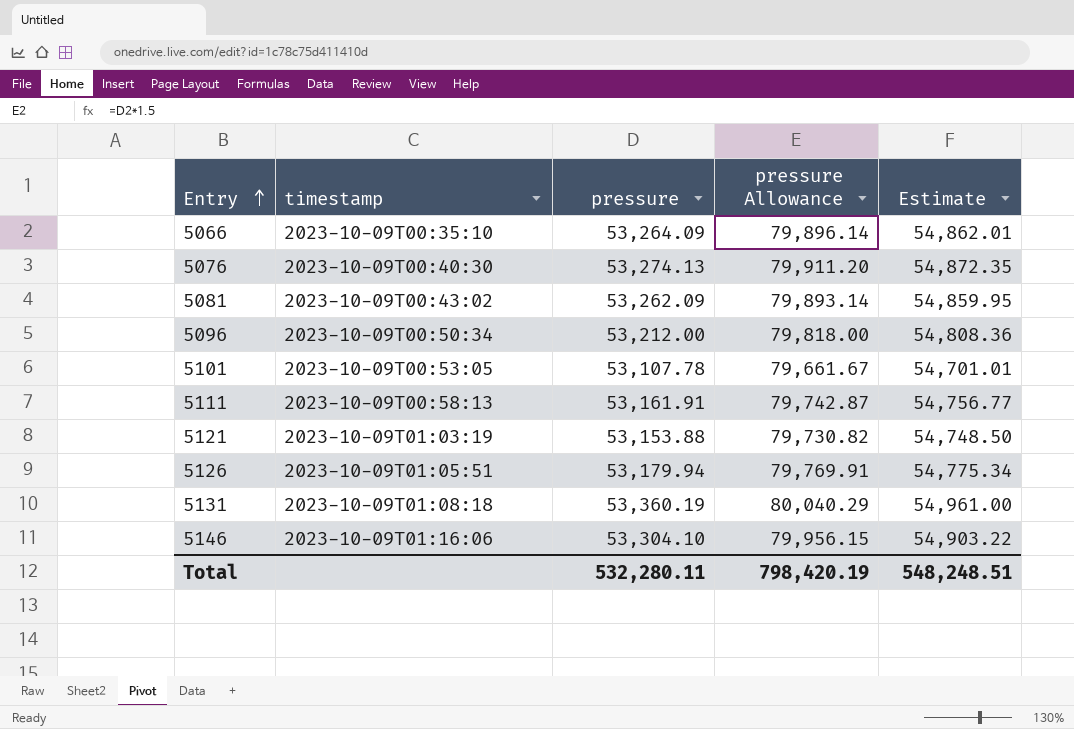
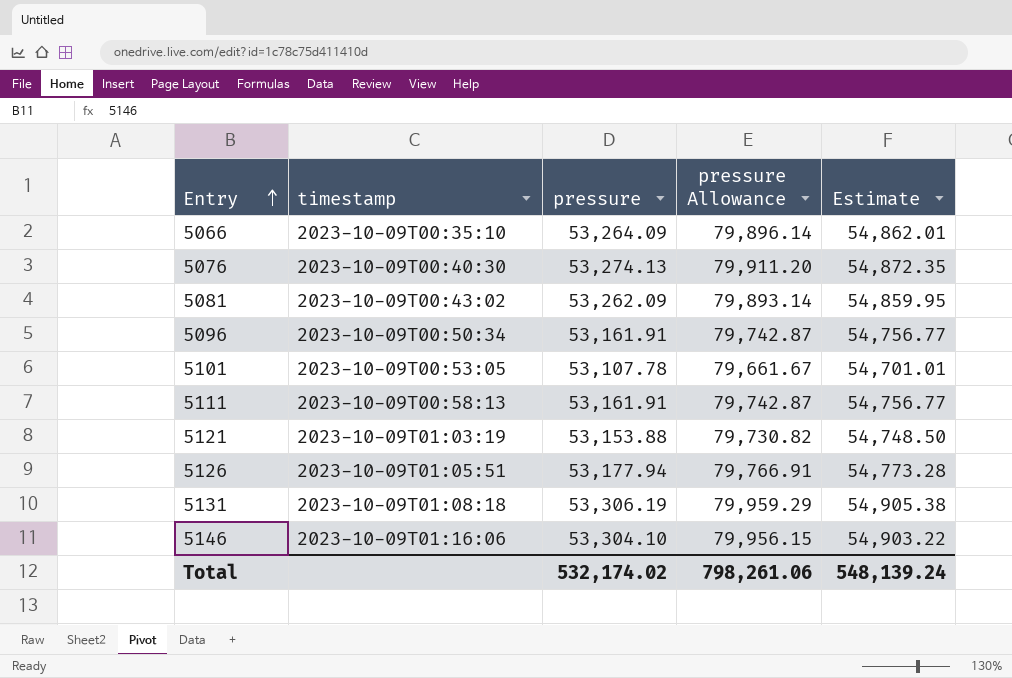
5096 | pressure: 53,212.00 -> 53,161.91
5096 | pressure Allowance: 79,818.00 -> 79,742.87
5096 | Estimate: 54,808.36 -> 54,756.77
5126 | pressure: 53,179.94 -> 53,177.94
5126 | pressure Allowance: 79,769.91 -> 79,766.91
5126 | Estimate: 54,775.34 -> 54,773.28
5131 | pressure: 53,360.19 -> 53,306.19
5131 | pressure Allowance: 80,040.29 -> 79,959.29
5131 | Estimate: 54,961.00 -> 54,905.38
Total | pressure: 532,280.11 -> 532,174.02
Total | pressure Allowance: 798,420.19 -> 798,261.06
Total | Estimate: 548,248.51 -> 548,139.24

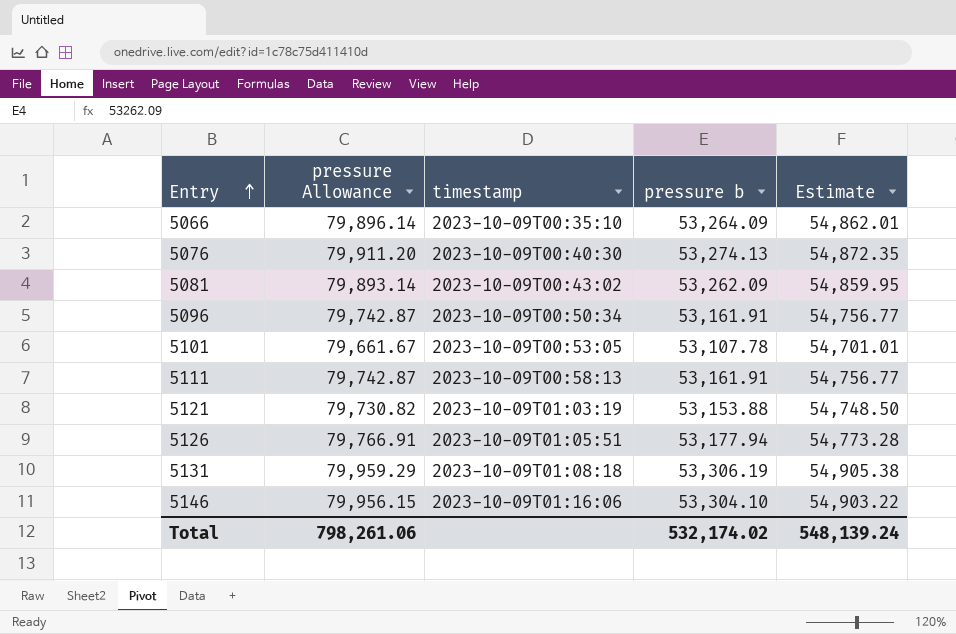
column pressure Allowance | position: 4 -> 2
column name: pressure -> pressure b

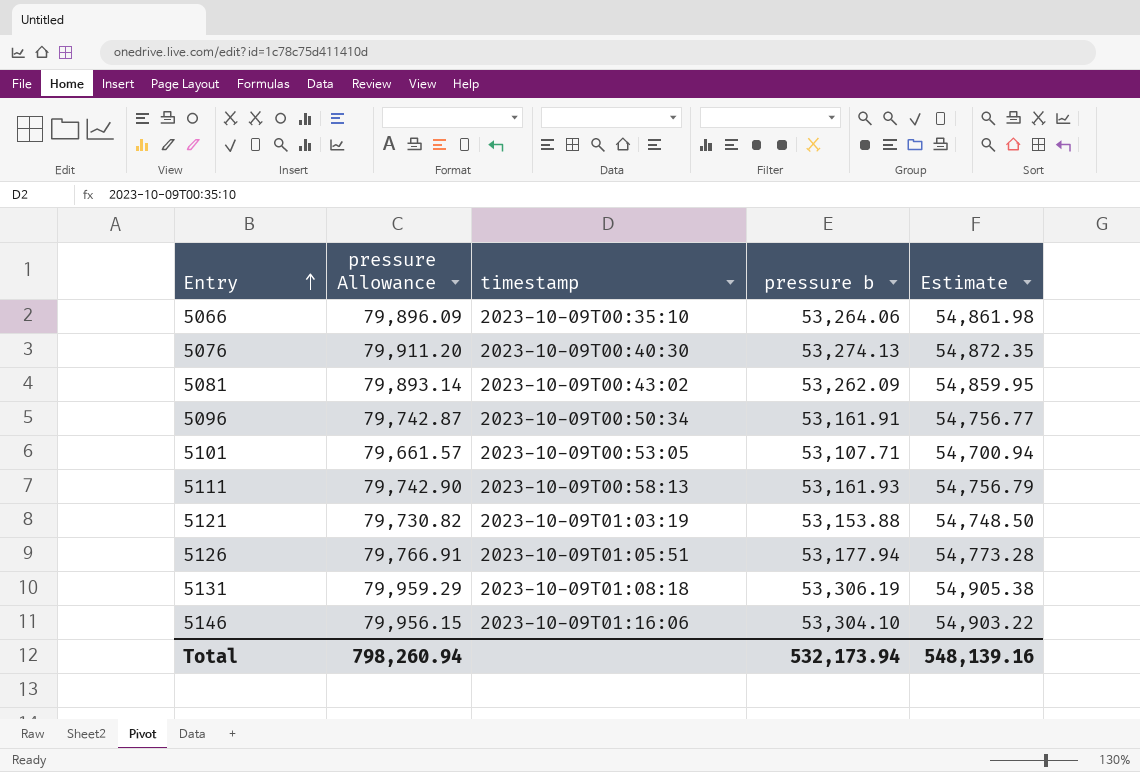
5066 | pressure Allowance: 79,896.14 -> 79,896.09
5066 | pressure b: 53,264.09 -> 53,264.06
5066 | Estimate: 54,862.01 -> 54,861.98
5101 | pressure Allowance: 79,661.67 -> 79,661.57
5101 | pressure b: 53,107.78 -> 53,107.71
5101 | Estimate: 54,701.01 -> 54,700.94
5111 | pressure Allowance: 79,742.87 -> 79,742.90
5111 | pressure b: 53,161.91 -> 53,161.93
5111 | Estimate: 54,756.77 -> 54,756.79
Total | pressure Allowance: 798,261.06 -> 798,260.94
Total | pressure b: 532,174.02 -> 532,173.94
Total | Estimate: 548,139.24 -> 548,139.16

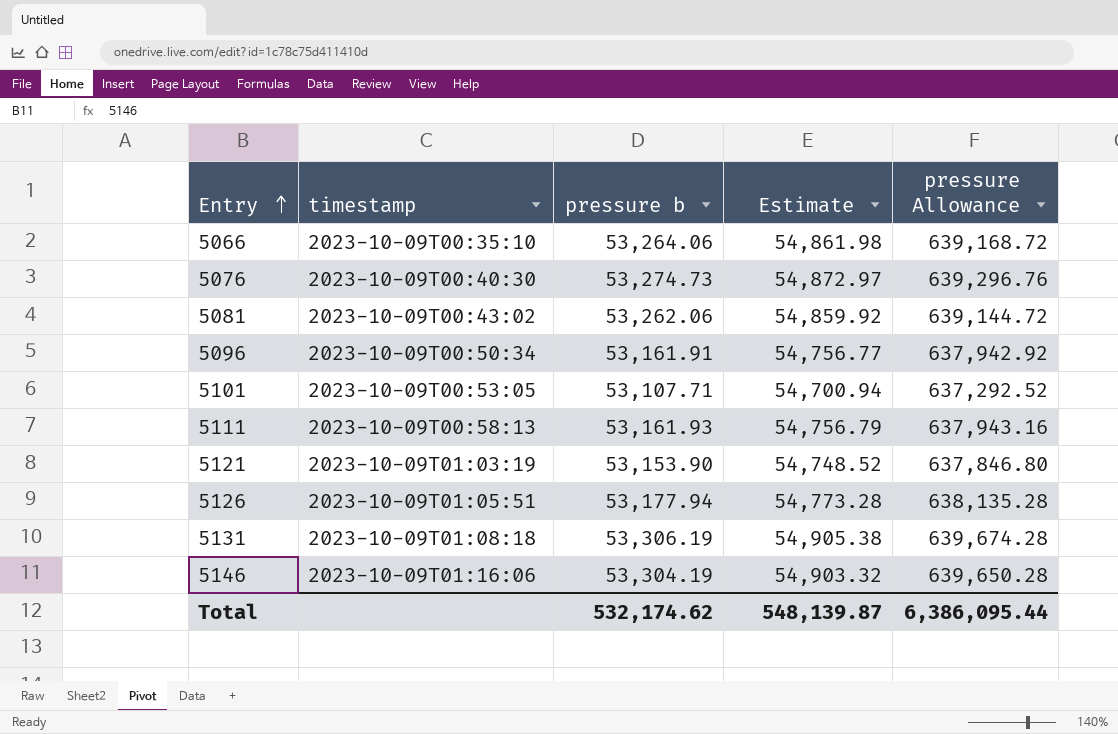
column pressure Allowance | formula: [pressure b] * 1.5 -> [pressure b] * 12
column pressure Allowance | position: 2 -> 5
5076 | pressure b: 53,274.13 -> 53,274.73
5076 | Estimate: 54,872.35 -> 54,872.97
5081 | pressure b: 53,262.09 -> 53,262.06
5081 | Estimate: 54,859.95 -> 54,859.92
5121 | pressure b: 53,153.88 -> 53,153.90
5121 | Estimate: 54,748.50 -> 54,748.52
5146 | pressure b: 53,304.10 -> 53,304.19
5146 | Estimate: 54,903.22 -> 54,903.32
Total | pressure b: 532,173.94 -> 532,174.62
Total | Estimate: 548,139.16 -> 548,139.87
Total | pressure Allowance: 798,260.94 -> 6,386,095.44

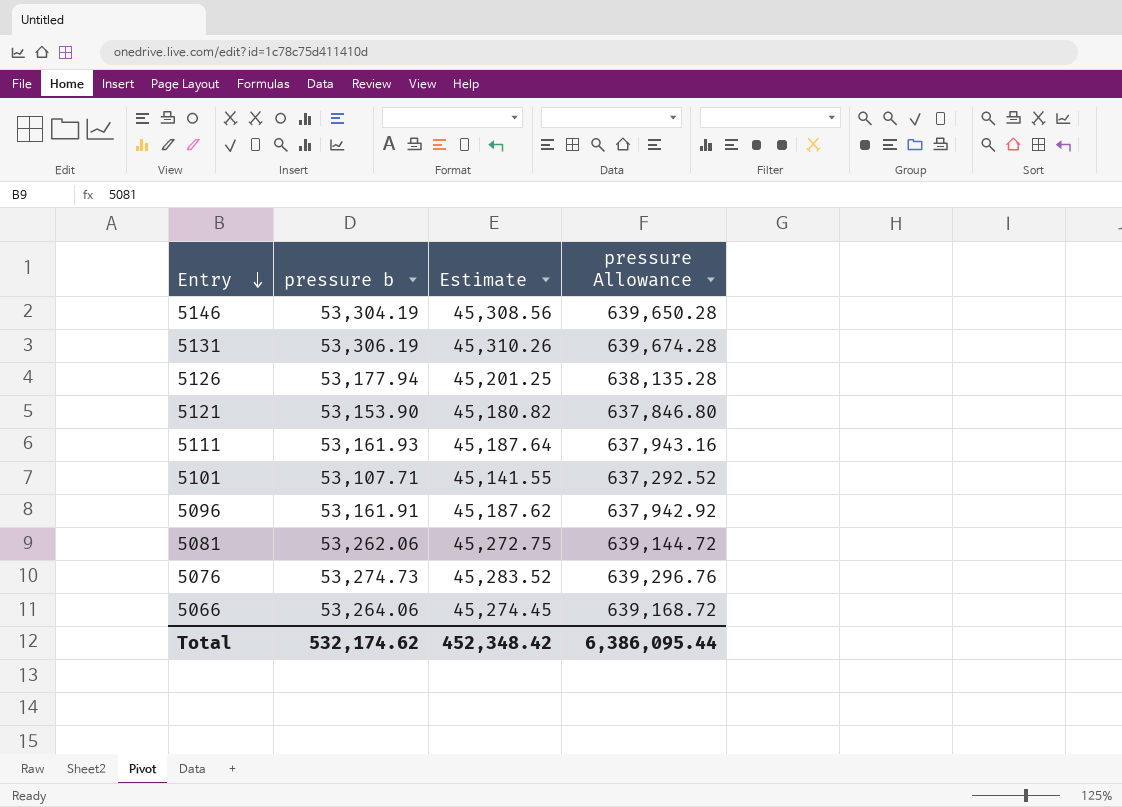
row order: Entry ascending -> Entry descending
column timestamp | position: 2 -> none
column Estimate | formula: [pressure b] * 1.03 -> [pressure b] * 0.85
Total | Estimate: 548,139.87 -> 452,348.42

